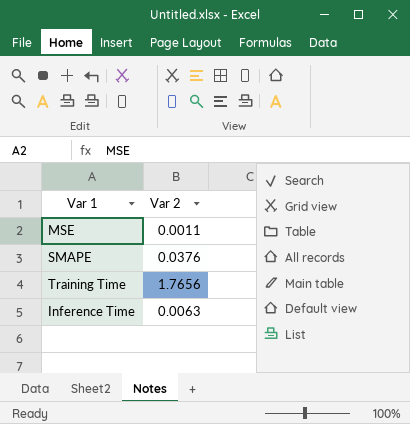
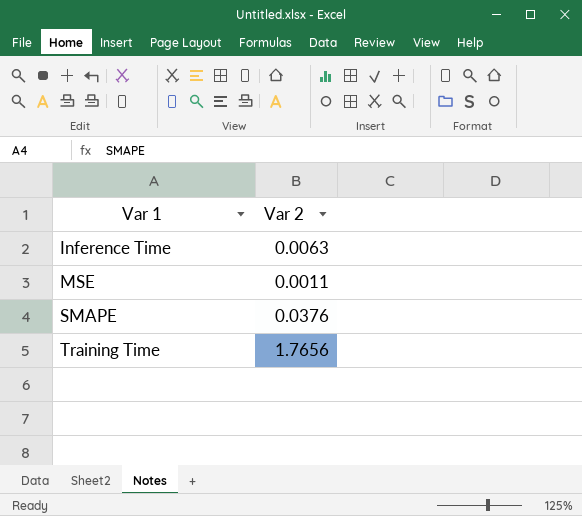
row order: none -> Var 1 ascending

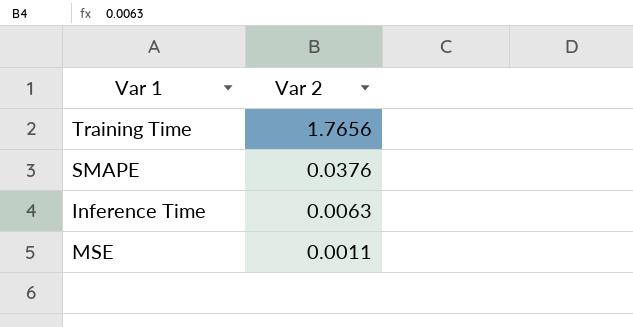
row order: Var 1 ascending -> Var 2 descending

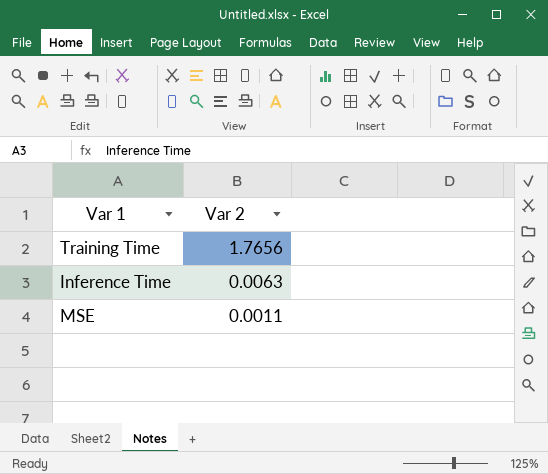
row SMAPE: 0.0376 -> none

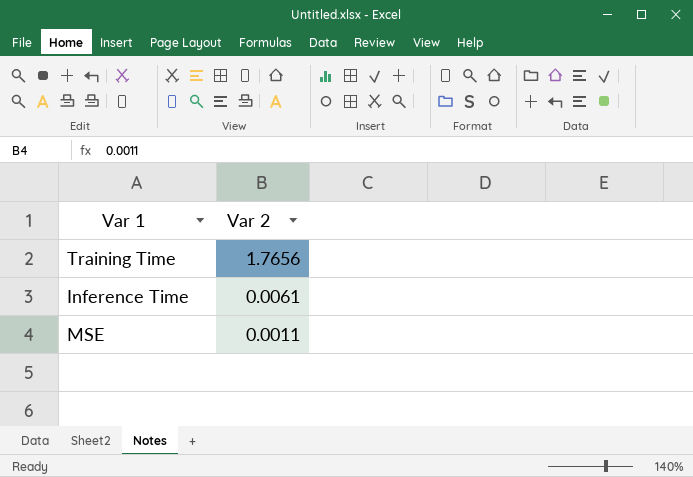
Inference Time | Var 2: 0.0063 -> 0.0061

